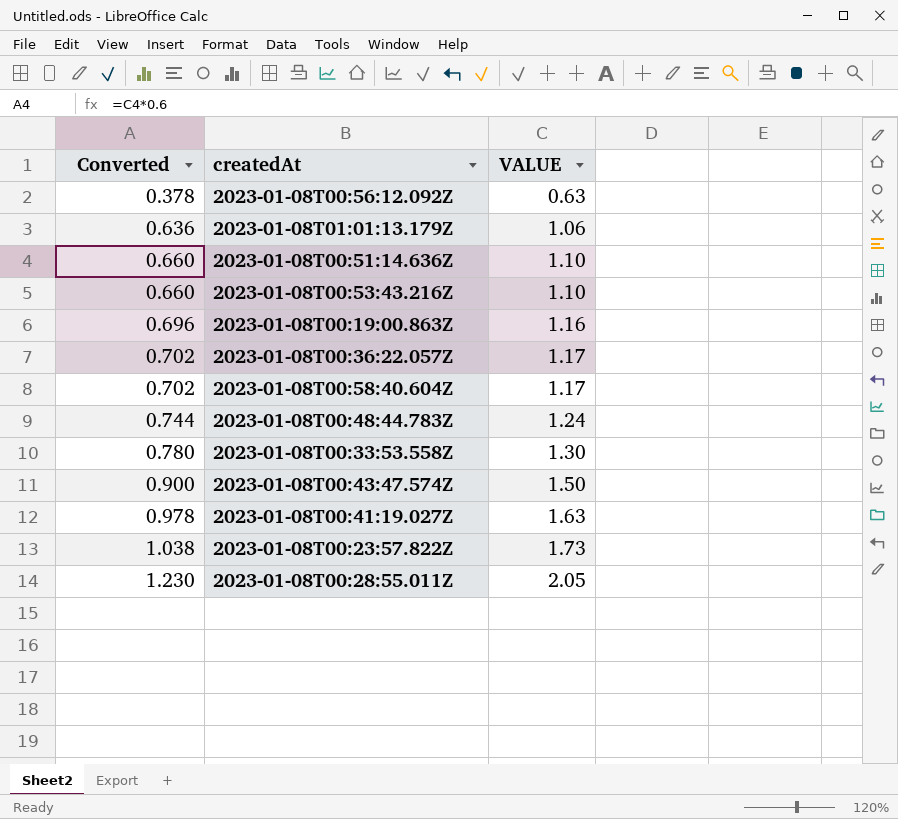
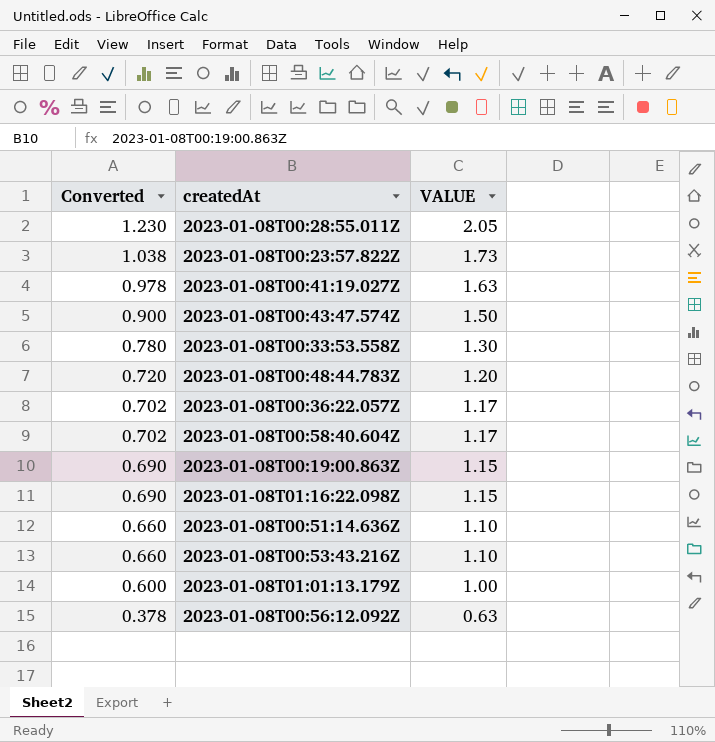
row order: Converted ascending -> Converted descending
2023-01-08T00:48:44.783Z | Converted: 0.744 -> 0.720
2023-01-08T00:48:44.783Z | VALUE: 1.24 -> 1.20
2023-01-08T00:19:00.863Z | Converted: 0.696 -> 0.690
2023-01-08T00:19:00.863Z | VALUE: 1.16 -> 1.15
row 2023-01-08T01:16:22.098Z: none -> 0.690 | 1.15
2023-01-08T01:01:13.179Z | Converted: 0.636 -> 0.600
2023-01-08T01:01:13.179Z | VALUE: 1.06 -> 1.00

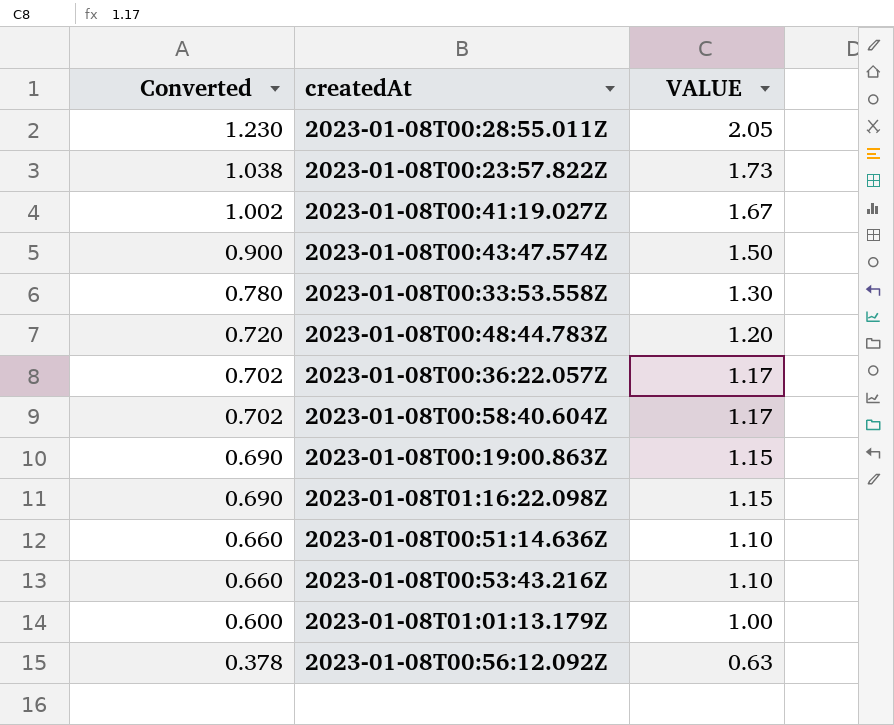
2023-01-08T00:41:19.027Z | Converted: 0.978 -> 1.002
2023-01-08T00:41:19.027Z | VALUE: 1.63 -> 1.67

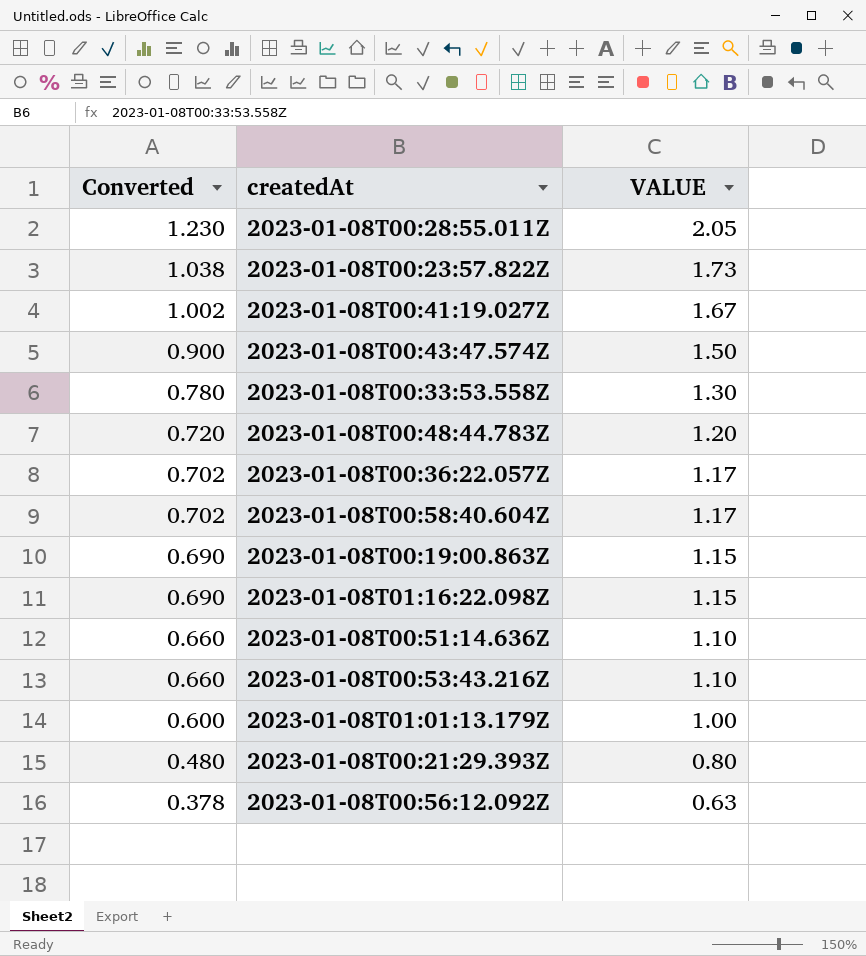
row 2023-01-08T00:21:29.393Z: none -> 0.480 | 0.80

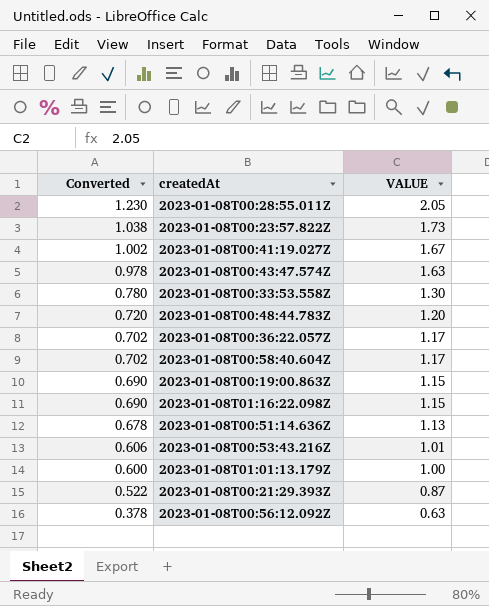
2023-01-08T00:43:47.574Z | Converted: 0.900 -> 0.978
2023-01-08T00:43:47.574Z | VALUE: 1.50 -> 1.63
2023-01-08T00:51:14.636Z | Converted: 0.660 -> 0.678
2023-01-08T00:51:14.636Z | VALUE: 1.10 -> 1.13
2023-01-08T00:53:43.216Z | Converted: 0.660 -> 0.606
2023-01-08T00:53:43.216Z | VALUE: 1.10 -> 1.01
2023-01-08T00:21:29.393Z | Converted: 0.480 -> 0.522
2023-01-08T00:21:29.393Z | VALUE: 0.80 -> 0.87

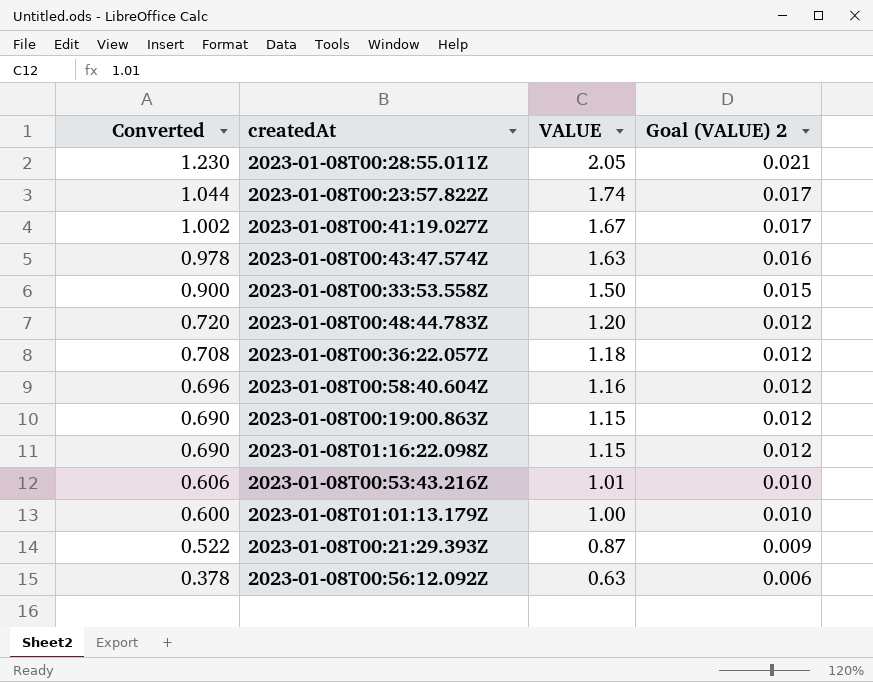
column Goal (VALUE) 2 | formula: none -> [VALUE] * 0.01
row 2023-01-08T00:51:14.636Z: 0.678 | 1.13 -> none
2023-01-08T00:23:57.822Z | Converted: 1.038 -> 1.044
2023-01-08T00:23:57.822Z | VALUE: 1.73 -> 1.74
2023-01-08T00:33:53.558Z | Converted: 0.780 -> 0.900
2023-01-08T00:33:53.558Z | VALUE: 1.30 -> 1.50
2023-01-08T00:36:22.057Z | Converted: 0.702 -> 0.708
2023-01-08T00:36:22.057Z | VALUE: 1.17 -> 1.18
2023-01-08T00:58:40.604Z | Converted: 0.702 -> 0.696
2023-01-08T00:58:40.604Z | VALUE: 1.17 -> 1.16

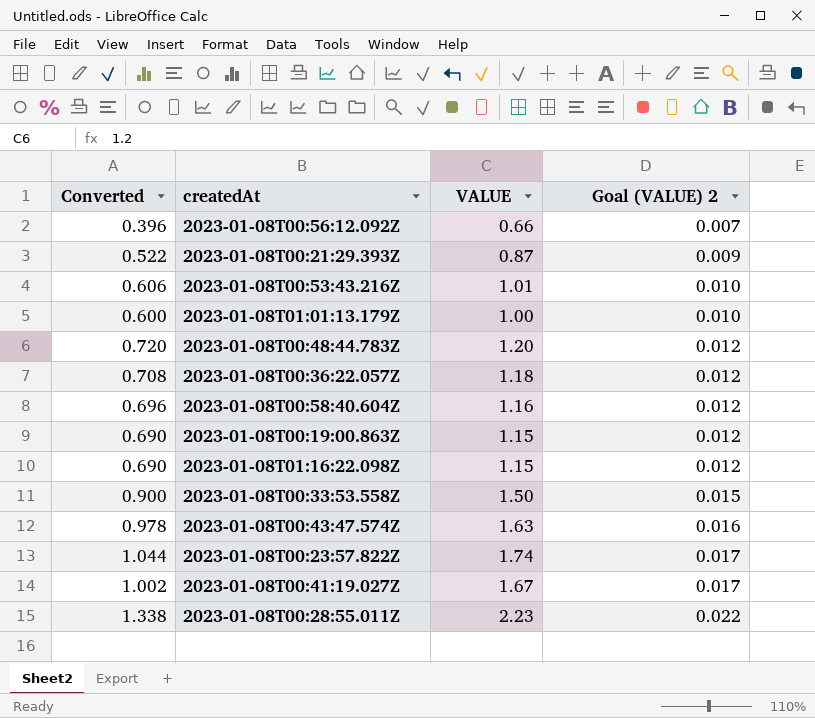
row order: Converted descending -> Goal (VALUE) 2 ascending
2023-01-08T00:56:12.092Z | Converted: 0.378 -> 0.396
2023-01-08T00:56:12.092Z | VALUE: 0.63 -> 0.66
2023-01-08T00:56:12.092Z | Goal (VALUE) 2: 0.006 -> 0.007
2023-01-08T00:28:55.011Z | Converted: 1.230 -> 1.338
2023-01-08T00:28:55.011Z | VALUE: 2.05 -> 2.23
2023-01-08T00:28:55.011Z | Goal (VALUE) 2: 0.021 -> 0.022

